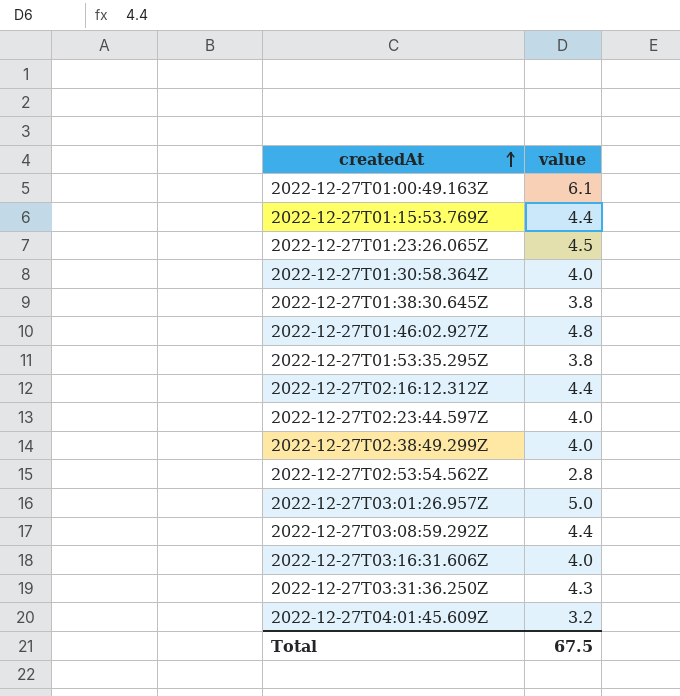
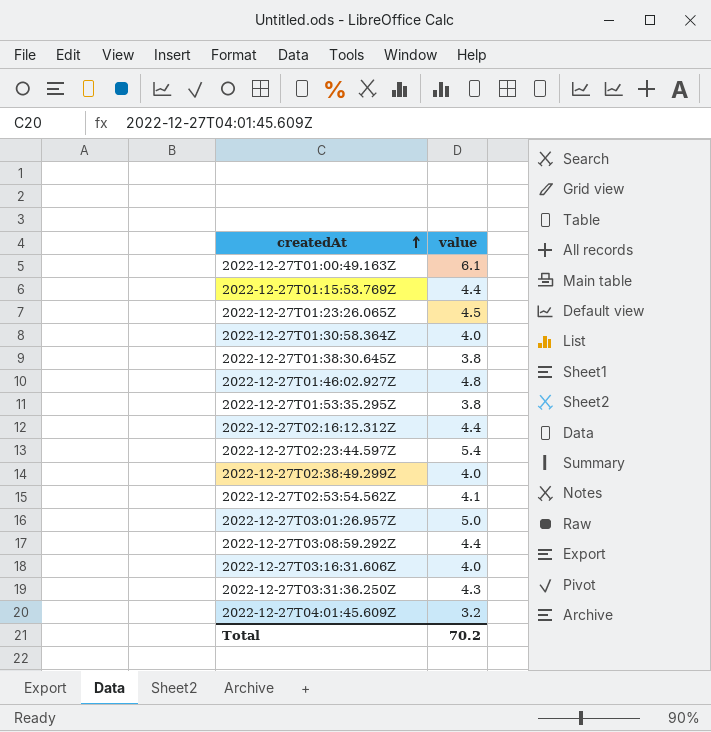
2022-12-27T02:23:44.597Z | value: 4.0 -> 5.4
2022-12-27T02:53:54.562Z | value: 2.8 -> 4.1
Total | value: 67.5 -> 70.2

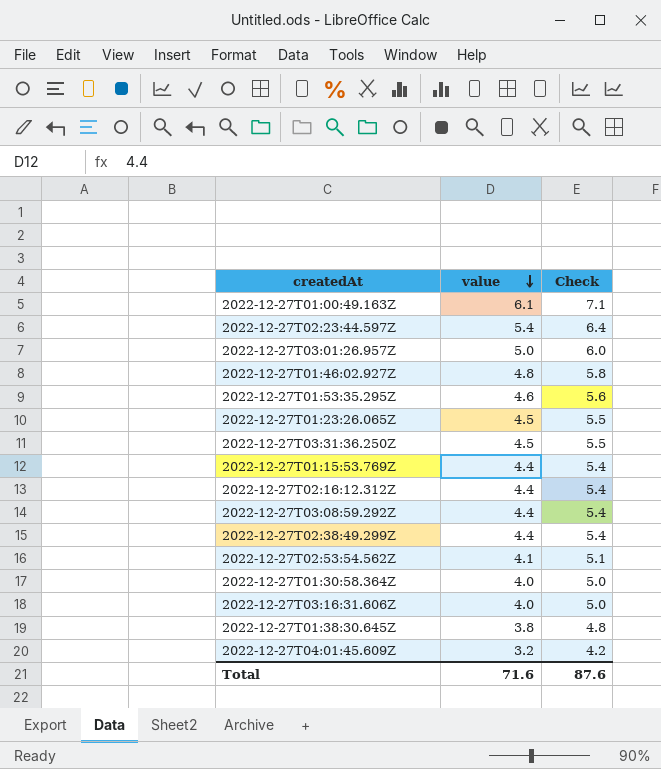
row order: createdAt ascending -> value descending
column Check | formula: none -> [value] + 1
2022-12-27T01:53:35.295Z | value: 3.8 -> 4.6
2022-12-27T03:31:36.250Z | value: 4.3 -> 4.5
2022-12-27T02:38:49.299Z | value: 4.0 -> 4.4
Total | value: 70.2 -> 71.6

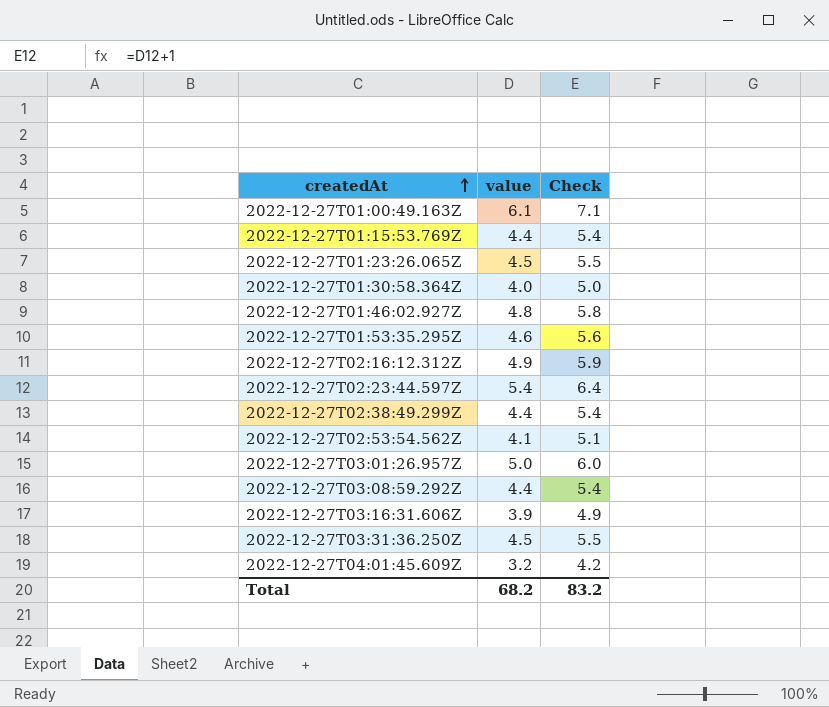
row order: value descending -> createdAt ascending
row 2022-12-27T01:38:30.645Z: 3.8 | 4.8 -> none
2022-12-27T02:16:12.312Z | value: 4.4 -> 4.9
2022-12-27T02:16:12.312Z | Check: 5.4 -> 5.9
2022-12-27T03:16:31.606Z | value: 4.0 -> 3.9
2022-12-27T03:16:31.606Z | Check: 5.0 -> 4.9
Total | value: 71.6 -> 68.2
Total | Check: 87.6 -> 83.2

